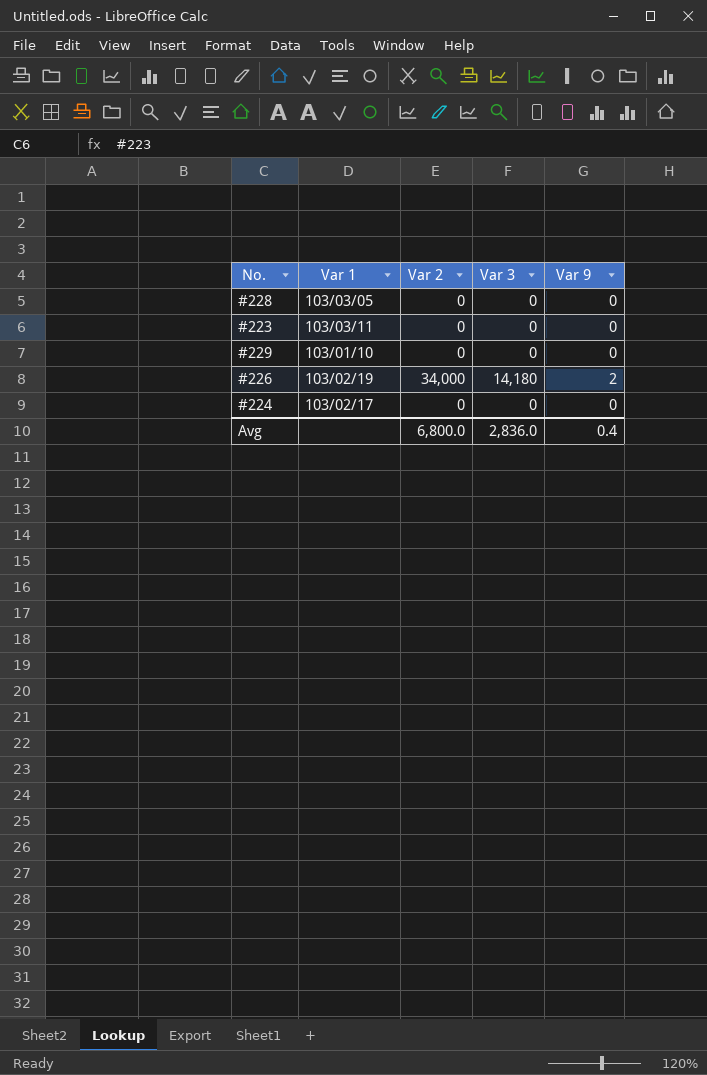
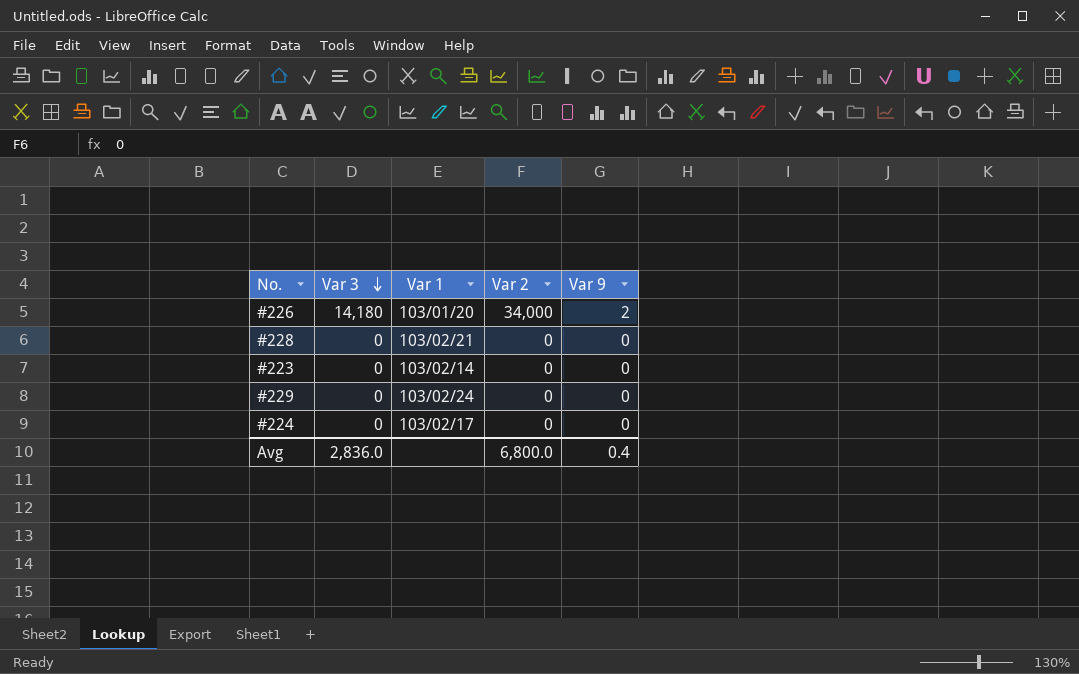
row order: none -> Var 3 descending
column Var 3 | position: 4 -> 2
#226 | Var 1: 103/02/19 -> 103/01/20
#228 | Var 1: 103/03/05 -> 103/02/21
#223 | Var 1: 103/03/11 -> 103/02/14
#229 | Var 1: 103/01/10 -> 103/02/24

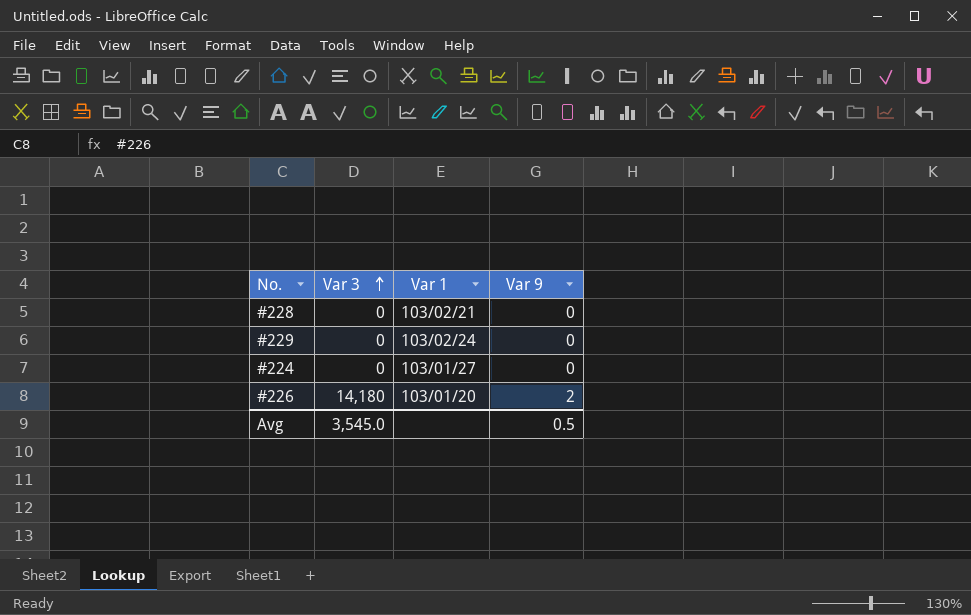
row order: Var 3 descending -> Var 3 ascending
column Var 2 | position: 4 -> none
row #223: 0 | 103/02/14 | 0 | 0 -> none
#224 | Var 1: 103/02/17 -> 103/01/27
Avg | Var 3: 2,836.0 -> 3,545.0
Avg | Var 9: 0.4 -> 0.5

